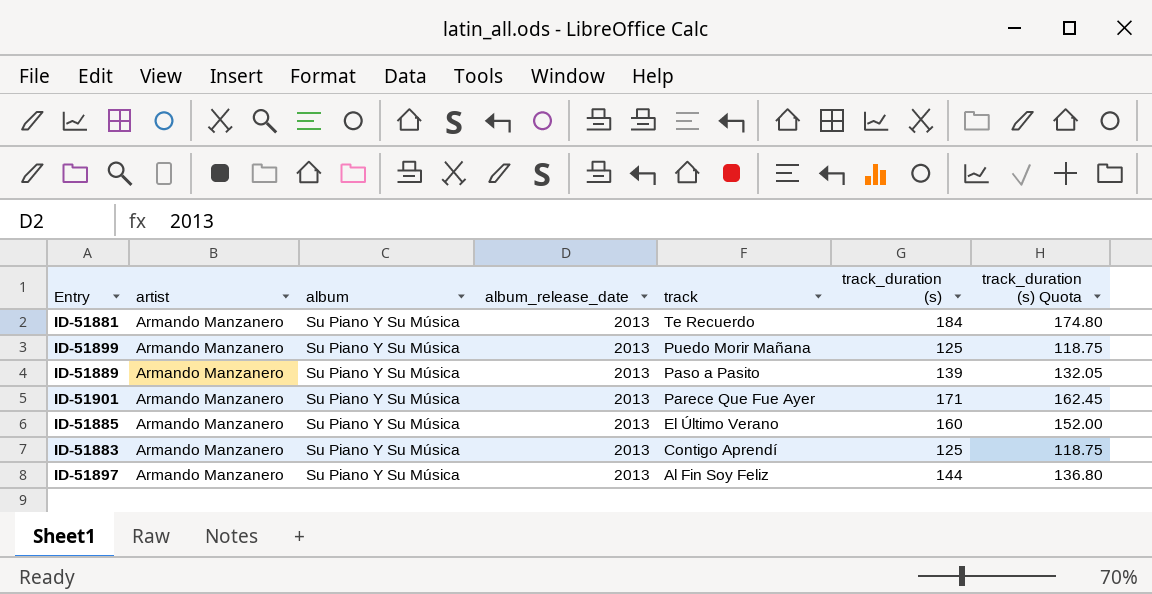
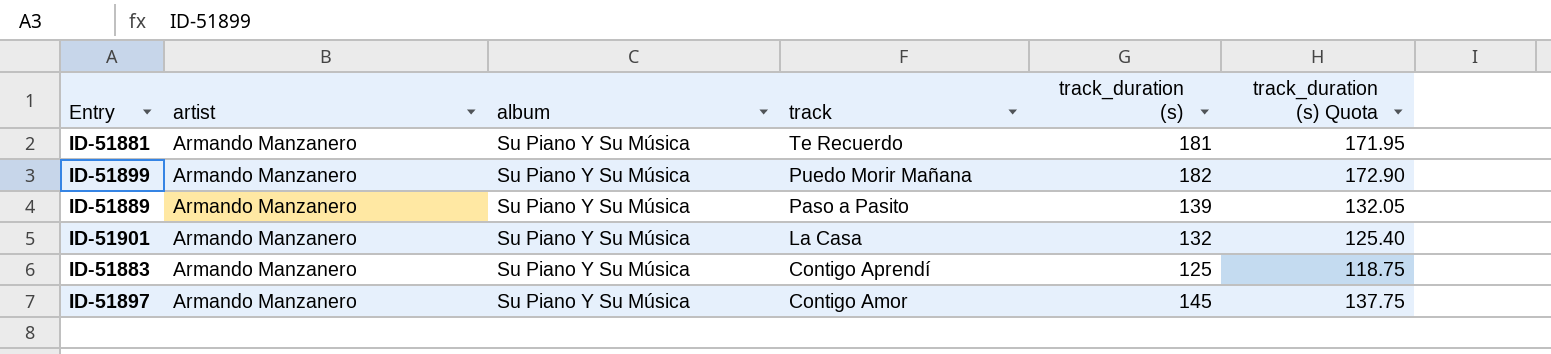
column album_release_date | position: 4 -> none
row ID-51885: Armando Manzanero | Su Piano Y Su Música | 2013 | El Último Verano | 160 | 152.00 -> none
ID-51881 | track_duration (s): 184 -> 181
ID-51881 | track_duration (s) Quota: 174.80 -> 171.95
ID-51899 | track_duration (s): 125 -> 182
ID-51899 | track_duration (s) Quota: 118.75 -> 172.90
ID-51901 | track: Parece Que Fue Ayer -> La Casa
ID-51901 | track_duration (s): 171 -> 132
ID-51901 | track_duration (s) Quota: 162.45 -> 125.40
ID-51897 | track: Al Fin Soy Feliz -> Contigo Amor
ID-51897 | track_duration (s): 144 -> 145
ID-51897 | track_duration (s) Quota: 136.80 -> 137.75

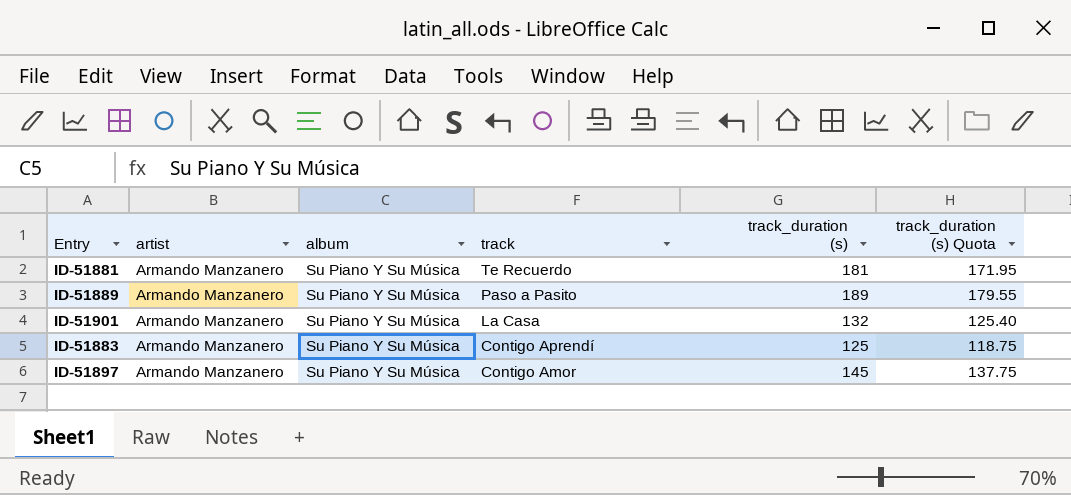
row ID-51899: Armando Manzanero | Su Piano Y Su Música | Puedo Morir Mañana | 182 | 172.90 -> none
ID-51889 | track_duration (s): 139 -> 189
ID-51889 | track_duration (s) Quota: 132.05 -> 179.55

